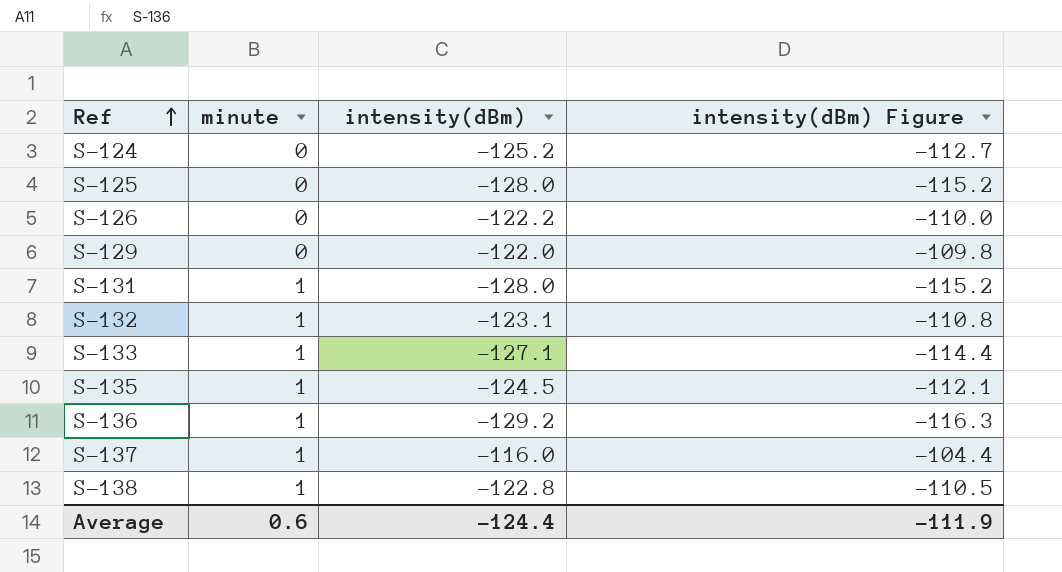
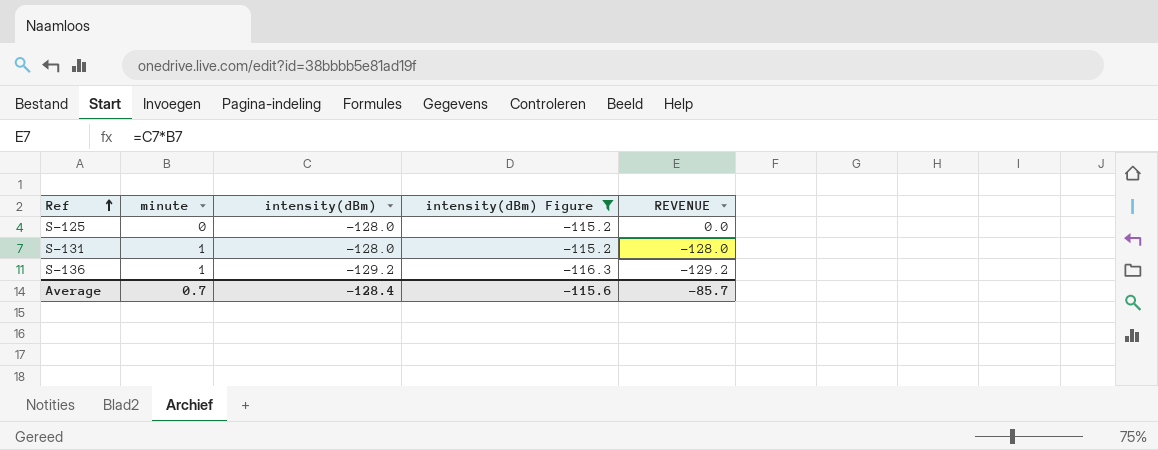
filter: none -> intensity(dBm) Figure <= -115.2
column REVENUE | formula: none -> [minute] * [intensity(dBm)]
Average | minute: 0.6 -> 0.7
Average | intensity(dBm): -124.4 -> -128.4
Average | intensity(dBm) Figure: -111.9 -> -115.6

